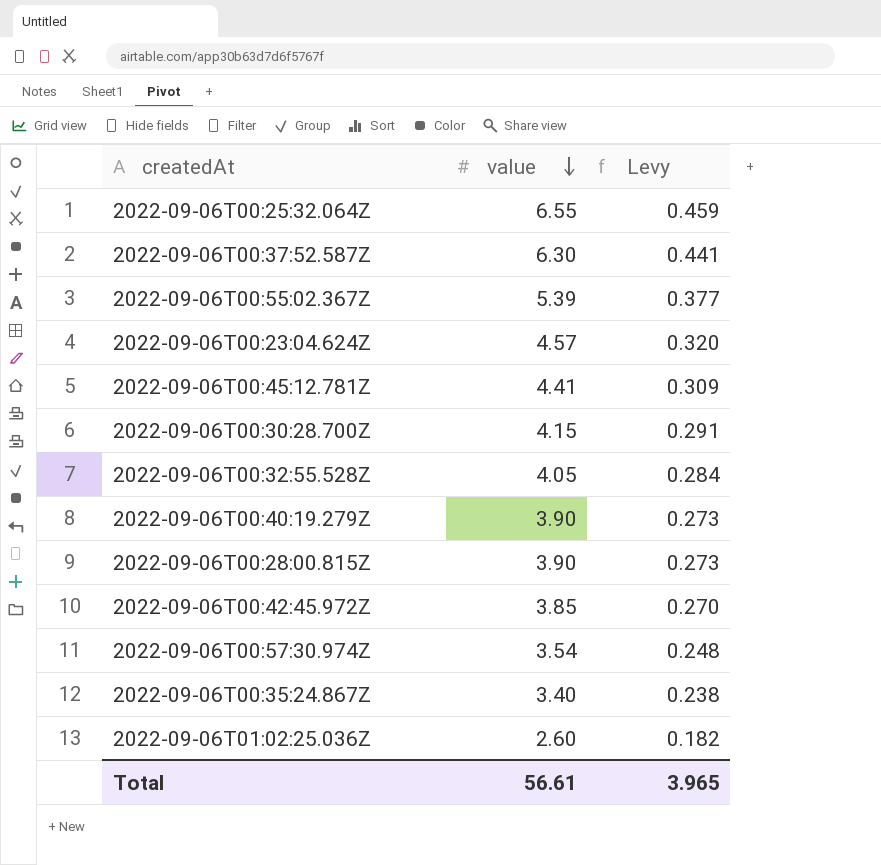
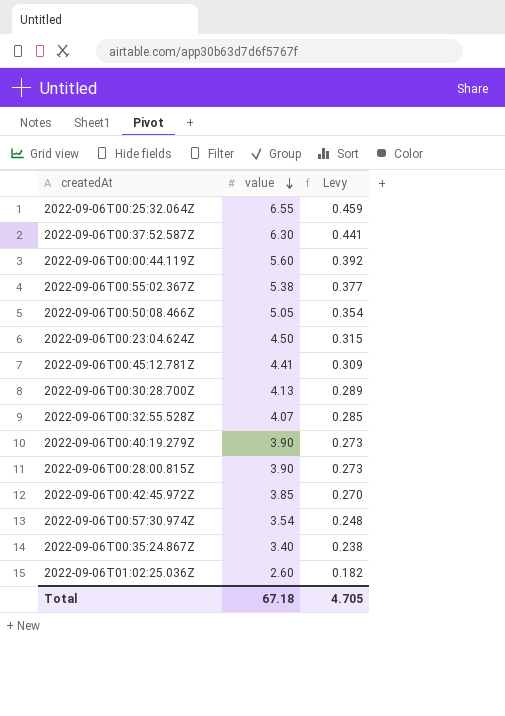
row 2022-09-06T00:00:44.119Z: none -> 5.60 | 0.392
2022-09-06T00:55:02.367Z | value: 5.39 -> 5.38
row 2022-09-06T00:50:08.466Z: none -> 5.05 | 0.354
2022-09-06T00:23:04.624Z | value: 4.57 -> 4.50
2022-09-06T00:23:04.624Z | Levy: 0.320 -> 0.315
2022-09-06T00:30:28.700Z | value: 4.15 -> 4.13
2022-09-06T00:30:28.700Z | Levy: 0.291 -> 0.289
2022-09-06T00:32:55.528Z | value: 4.05 -> 4.07
2022-09-06T00:32:55.528Z | Levy: 0.284 -> 0.285
Total | value: 56.61 -> 67.18
Total | Levy: 3.965 -> 4.705

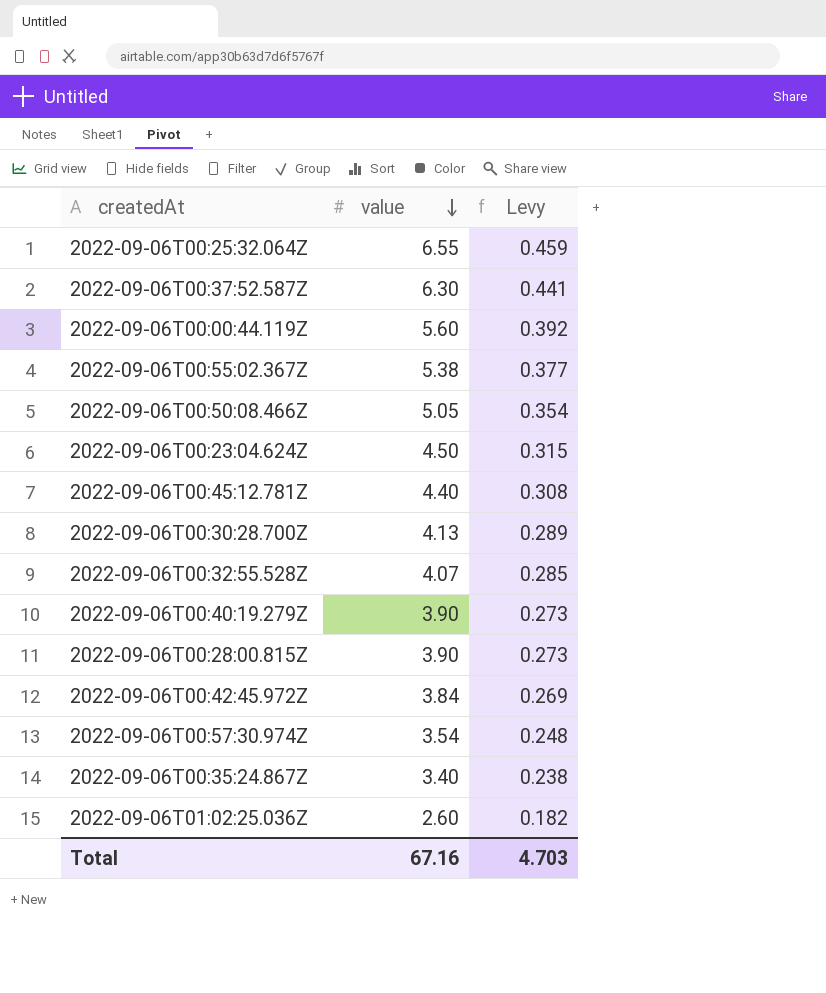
2022-09-06T00:45:12.781Z | value: 4.41 -> 4.40
2022-09-06T00:45:12.781Z | Levy: 0.309 -> 0.308
2022-09-06T00:42:45.972Z | value: 3.85 -> 3.84
2022-09-06T00:42:45.972Z | Levy: 0.270 -> 0.269
Total | value: 67.18 -> 67.16
Total | Levy: 4.705 -> 4.703

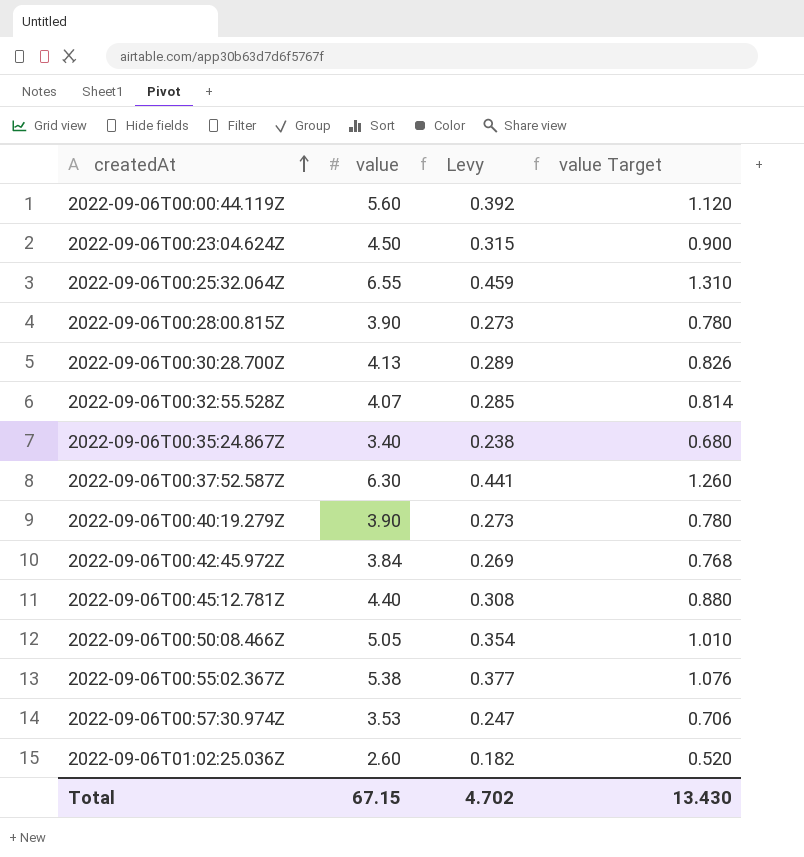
row order: value descending -> createdAt ascending
column value Target | formula: none -> [value] * 0.2
2022-09-06T00:57:30.974Z | value: 3.54 -> 3.53
2022-09-06T00:57:30.974Z | Levy: 0.248 -> 0.247
Total | value: 67.16 -> 67.15
Total | Levy: 4.703 -> 4.702

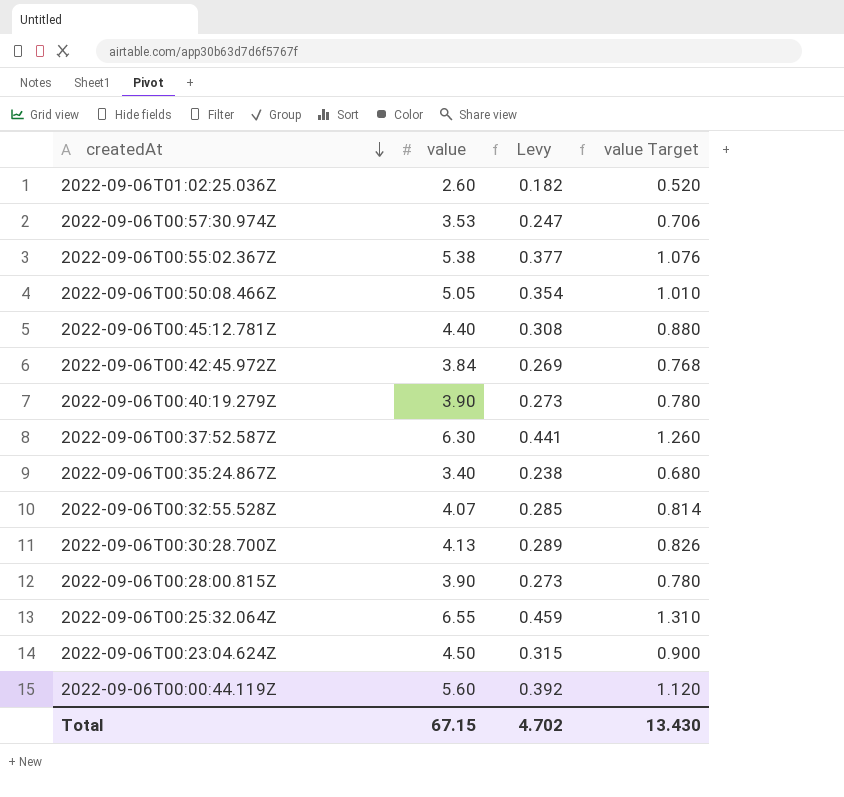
row order: createdAt ascending -> createdAt descending

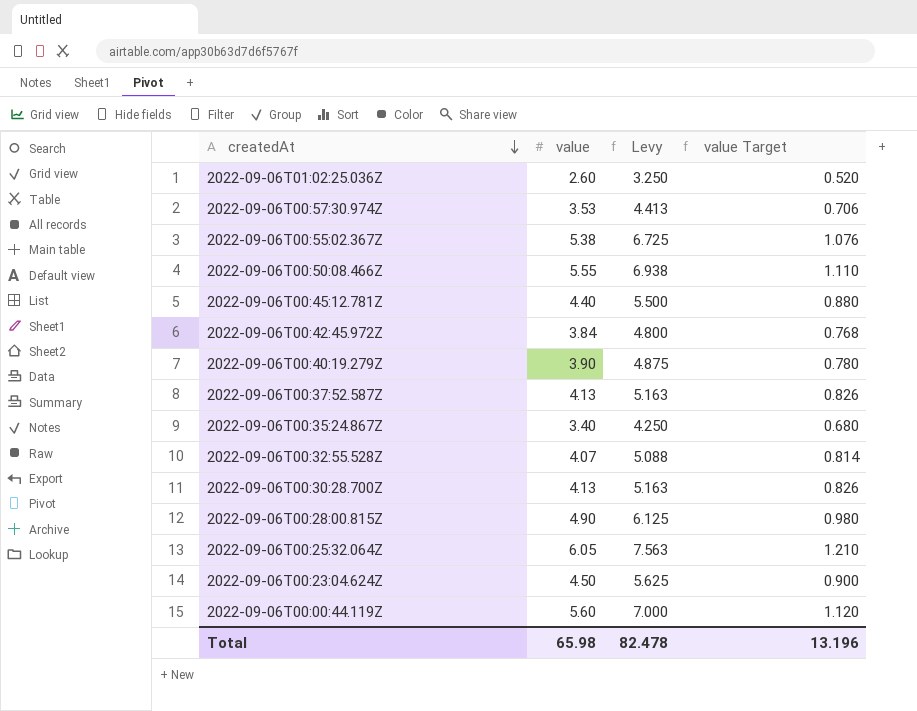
column Levy | formula: [value] * 0.07 -> [value] * 1.25
2022-09-06T00:50:08.466Z | value: 5.05 -> 5.55
2022-09-06T00:50:08.466Z | value Target: 1.010 -> 1.110
2022-09-06T00:37:52.587Z | value: 6.30 -> 4.13
2022-09-06T00:37:52.587Z | value Target: 1.260 -> 0.826
2022-09-06T00:28:00.815Z | value: 3.90 -> 4.90
2022-09-06T00:28:00.815Z | value Target: 0.780 -> 0.980
2022-09-06T00:25:32.064Z | value: 6.55 -> 6.05
2022-09-06T00:25:32.064Z | value Target: 1.310 -> 1.210
Total | value: 67.15 -> 65.98
Total | Levy: 4.702 -> 82.478
Total | value Target: 13.430 -> 13.196

